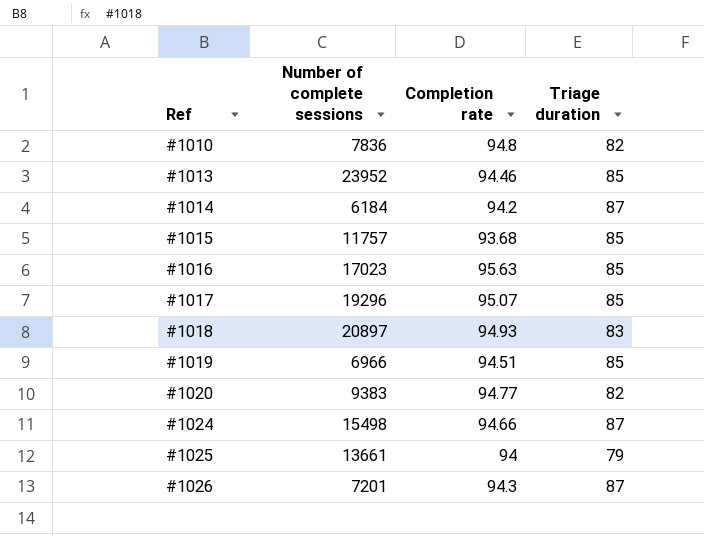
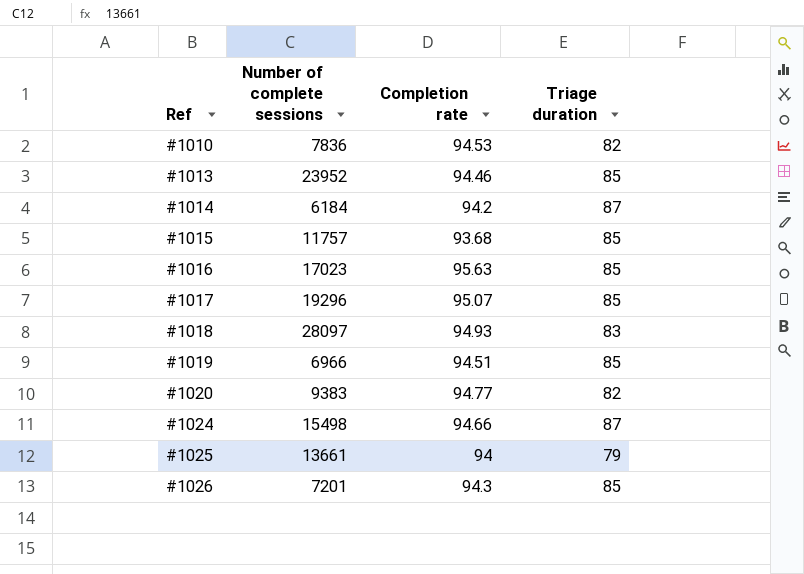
#1010 | Completion rate: 94.8 -> 94.53
#1018 | Number of complete sessions: 20897 -> 28097
#1026 | Triage duration: 87 -> 85

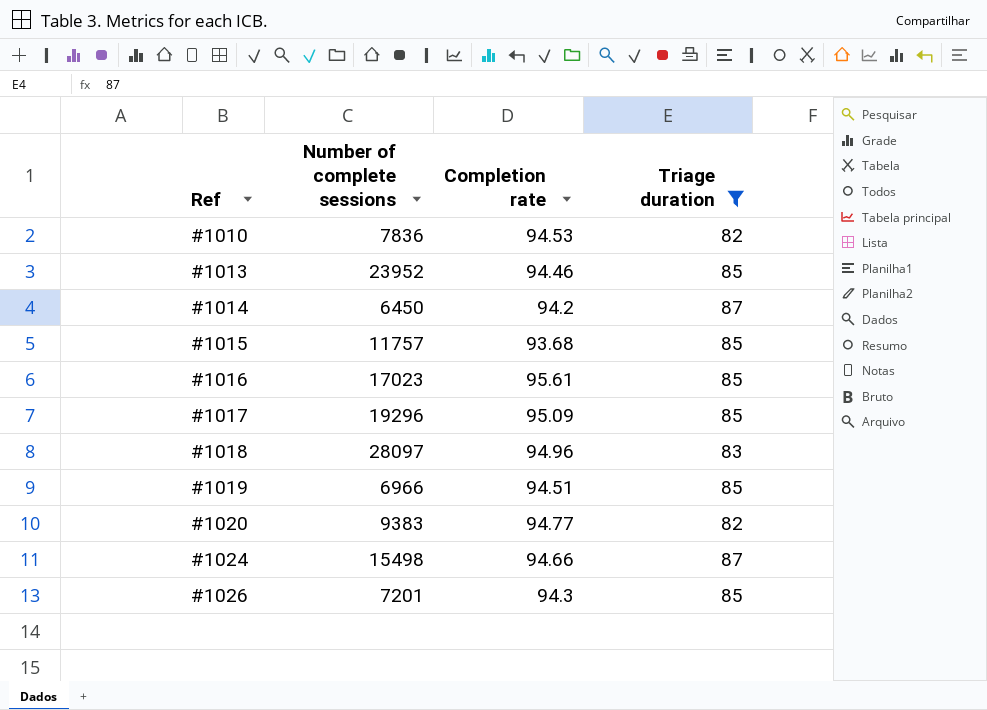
filter: none -> Triage duration != 79
#1014 | Number of complete sessions: 6184 -> 6450
#1016 | Completion rate: 95.63 -> 95.61
#1017 | Completion rate: 95.07 -> 95.09
#1018 | Completion rate: 94.93 -> 94.96

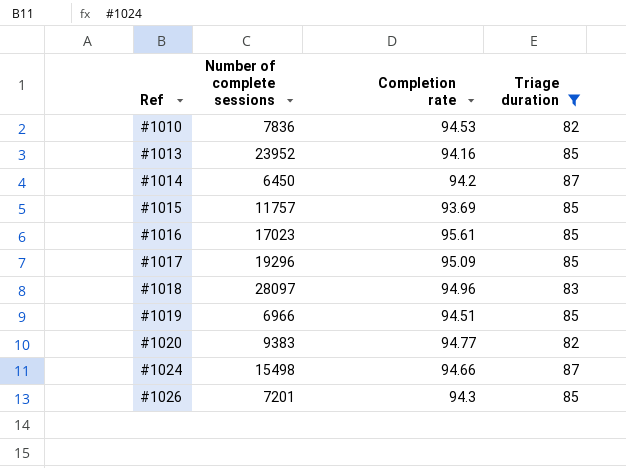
#1013 | Completion rate: 94.46 -> 94.16
#1015 | Completion rate: 93.68 -> 93.69

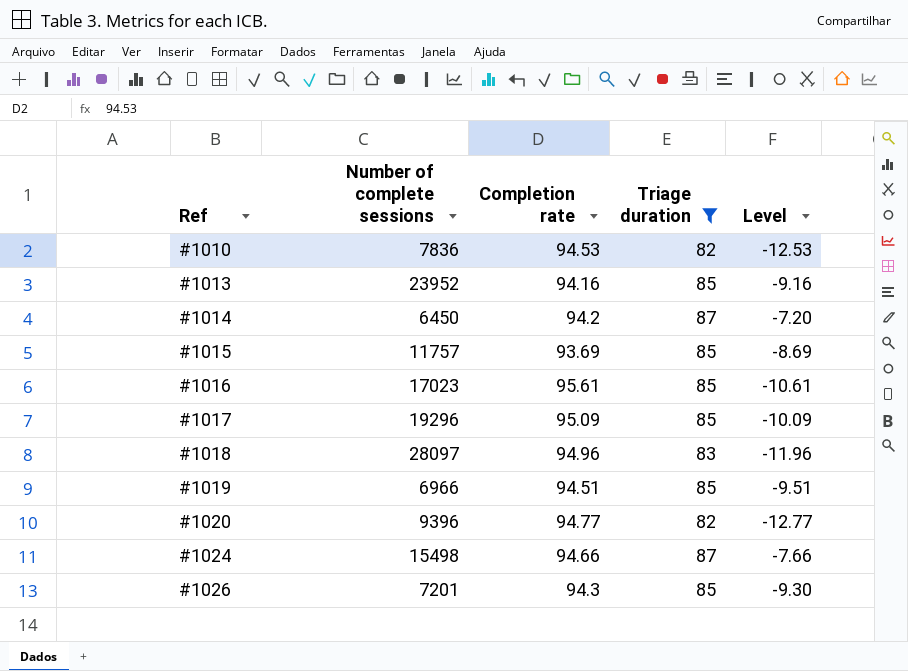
column Level | formula: none -> [Triage duration] - [Completion rate]
#1020 | Number of complete sessions: 9383 -> 9396

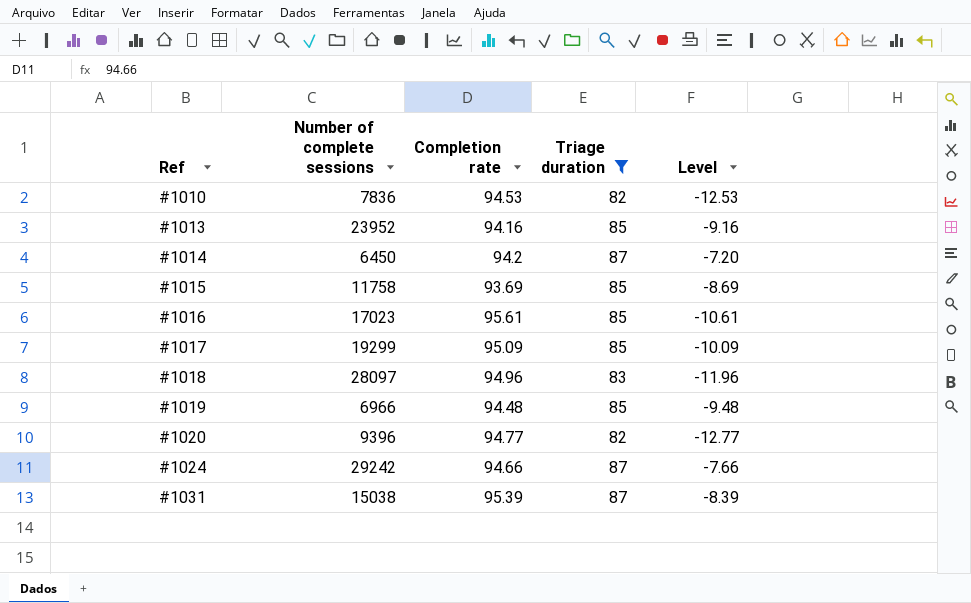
row #1026: 7201 | 94.3 | 85 | -9.30 -> none
#1015 | Number of complete sessions: 11757 -> 11758
#1017 | Number of complete sessions: 19296 -> 19299
#1019 | Completion rate: 94.51 -> 94.48
#1019 | Level: -9.51 -> -9.48
#1024 | Number of complete sessions: 15498 -> 29242
row #1031: none -> 15038 | 95.39 | 87 | -8.39

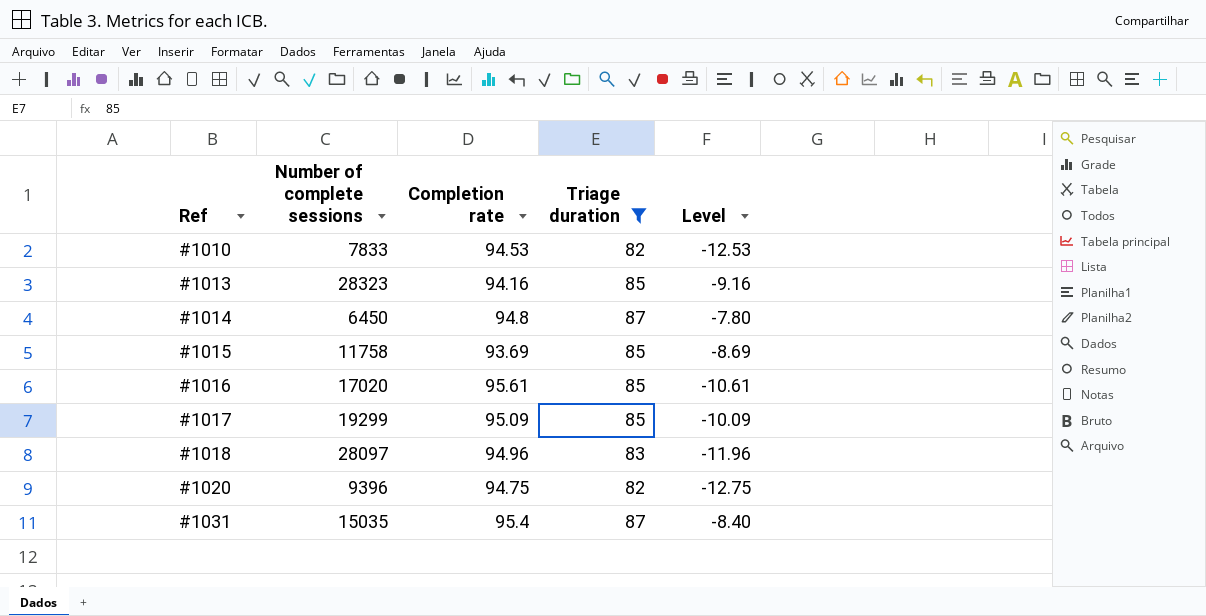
row #1019: 6966 | 94.48 | 85 | -9.48 -> none
row #1024: 29242 | 94.66 | 87 | -7.66 -> none
#1010 | Number of complete sessions: 7836 -> 7833
#1013 | Number of complete sessions: 23952 -> 28323
#1014 | Completion rate: 94.2 -> 94.8
#1014 | Level: -7.20 -> -7.80
#1016 | Number of complete sessions: 17023 -> 17020
#1020 | Completion rate: 94.77 -> 94.75
#1020 | Level: -12.77 -> -12.75
#1031 | Number of complete sessions: 15038 -> 15035
#1031 | Completion rate: 95.39 -> 95.4
#1031 | Level: -8.39 -> -8.40

